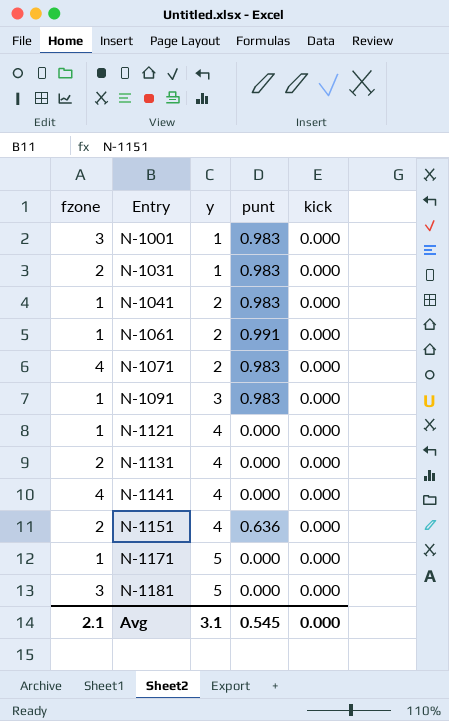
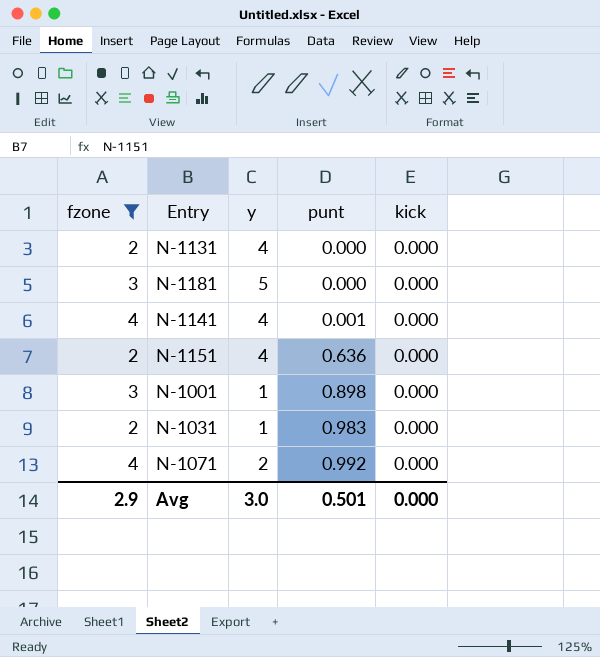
filter: none -> fzone != 1
row order: Entry ascending -> punt ascending
N-1141 | punt: 0.000 -> 0.001
N-1001 | punt: 0.983 -> 0.898
N-1071 | punt: 0.983 -> 0.992
Avg | fzone: 2.1 -> 2.9
Avg | y: 3.1 -> 3.0
Avg | punt: 0.545 -> 0.501

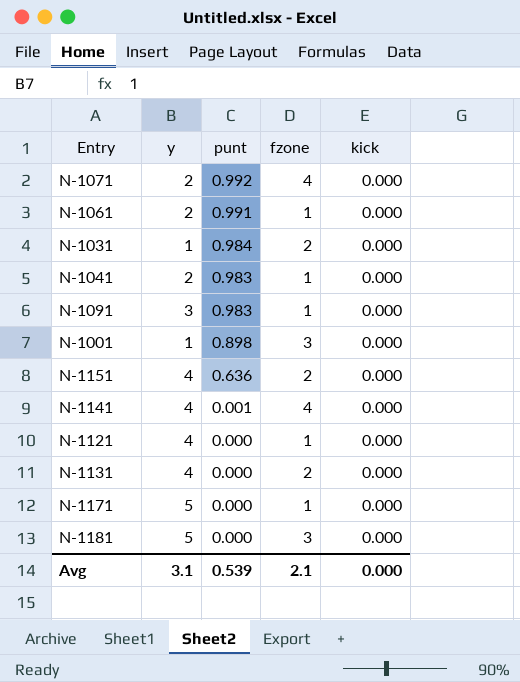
filter: fzone != 1 -> none
row order: punt ascending -> punt descending
column fzone | position: 1 -> 4
N-1031 | punt: 0.983 -> 0.984
Avg | y: 3.0 -> 3.1
Avg | punt: 0.501 -> 0.539
Avg | fzone: 2.9 -> 2.1

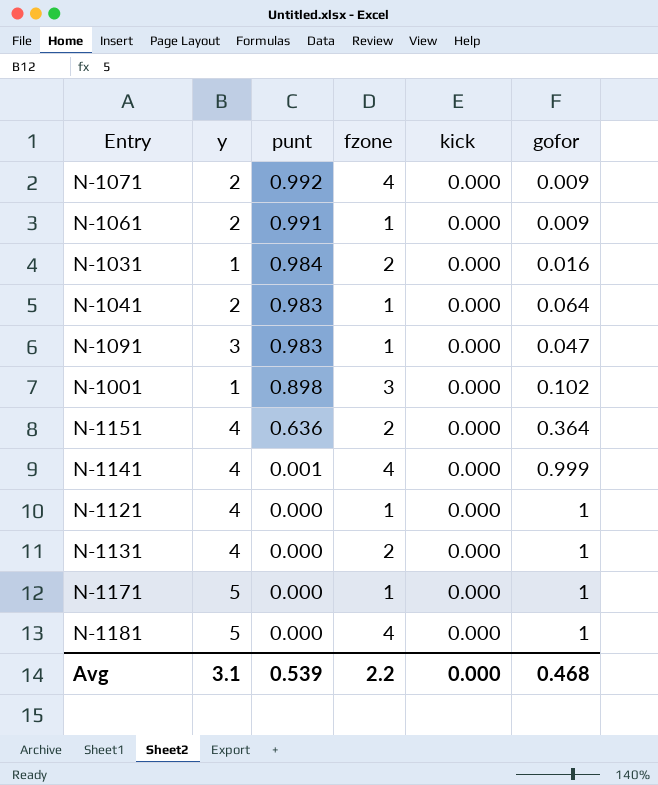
column gofor | position: none -> 6
N-1181 | fzone: 3 -> 4
Avg | fzone: 2.1 -> 2.2

